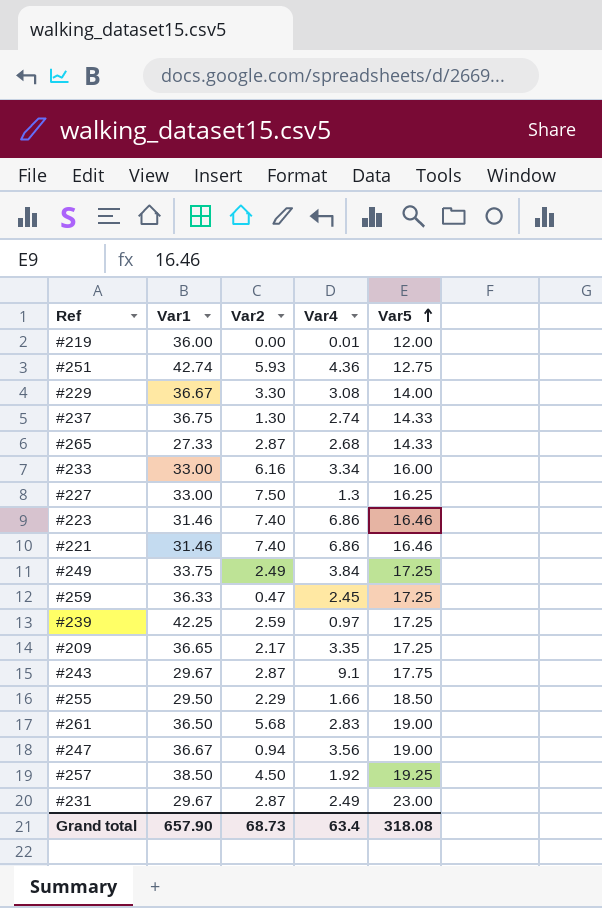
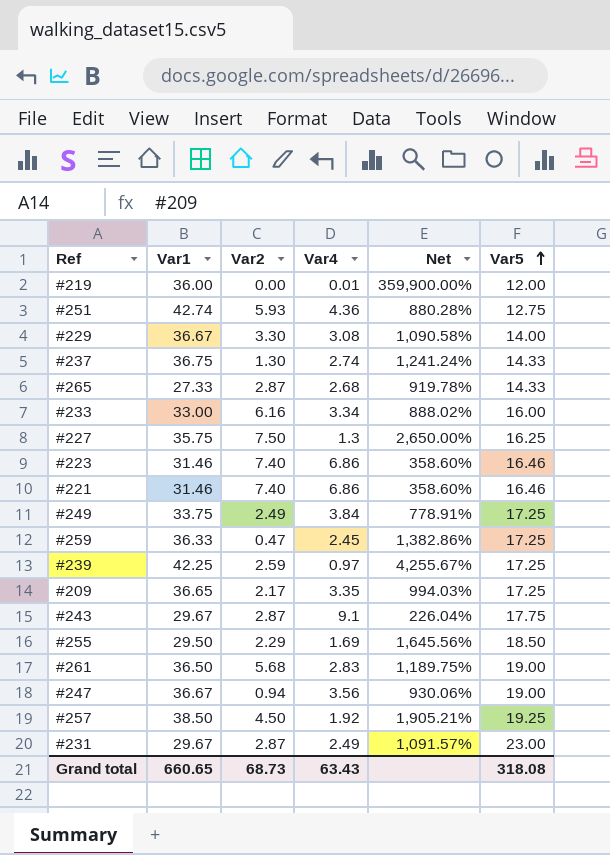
column Net | formula: none -> ([Var1] - [Var4]) / [Var4]
#227 | Var1: 33.00 -> 35.75
#255 | Var4: 1.66 -> 1.69
Grand total | Var1: 657.90 -> 660.65
Grand total | Var4: 63.4 -> 63.43

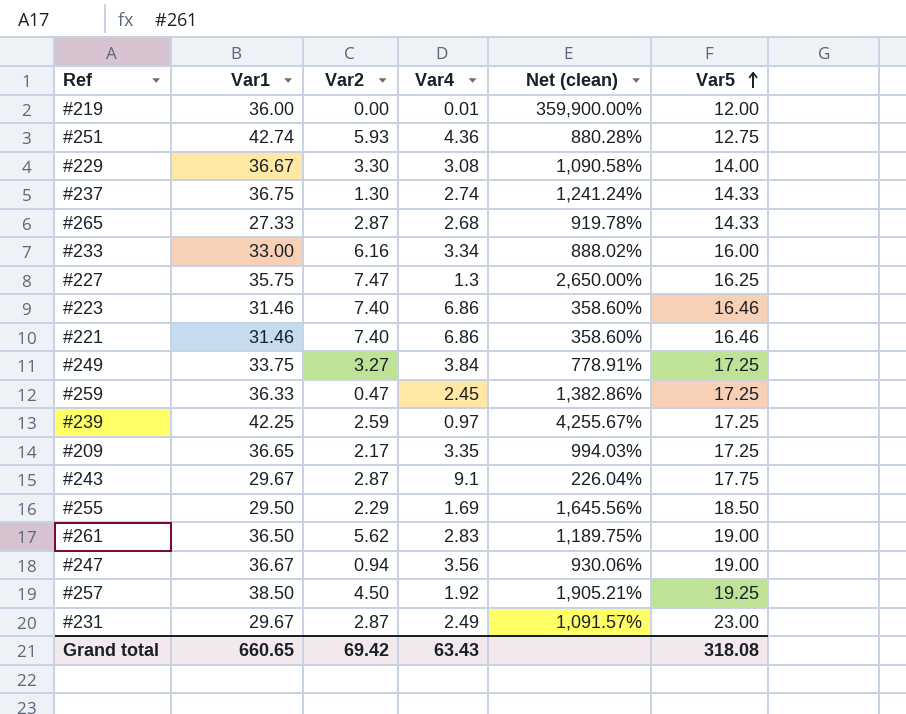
column name: Net -> Net (clean)
#227 | Var2: 7.50 -> 7.47
#249 | Var2: 2.49 -> 3.27
#261 | Var2: 5.68 -> 5.62
Grand total | Var2: 68.73 -> 69.42

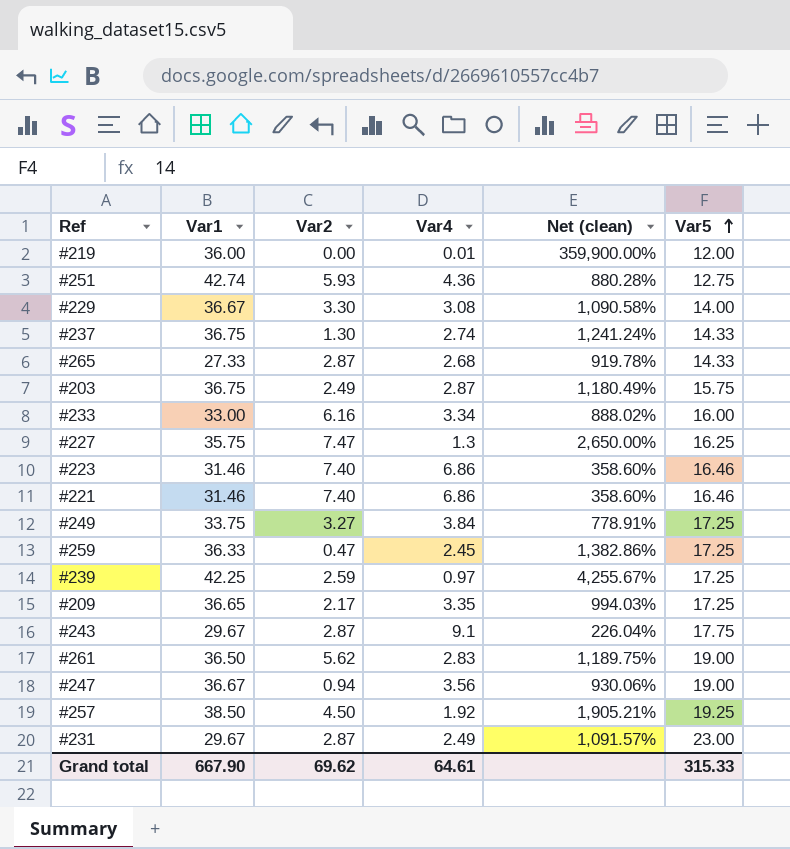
row #255: 29.50 | 2.29 | 1.69 | 1,645.56% | 18.50 -> none
row #203: none -> 36.75 | 2.49 | 2.87 | 1,180.49% | 15.75
Grand total | Var1: 660.65 -> 667.90
Grand total | Var2: 69.42 -> 69.62
Grand total | Var4: 63.43 -> 64.61
Grand total | Var5: 318.08 -> 315.33

